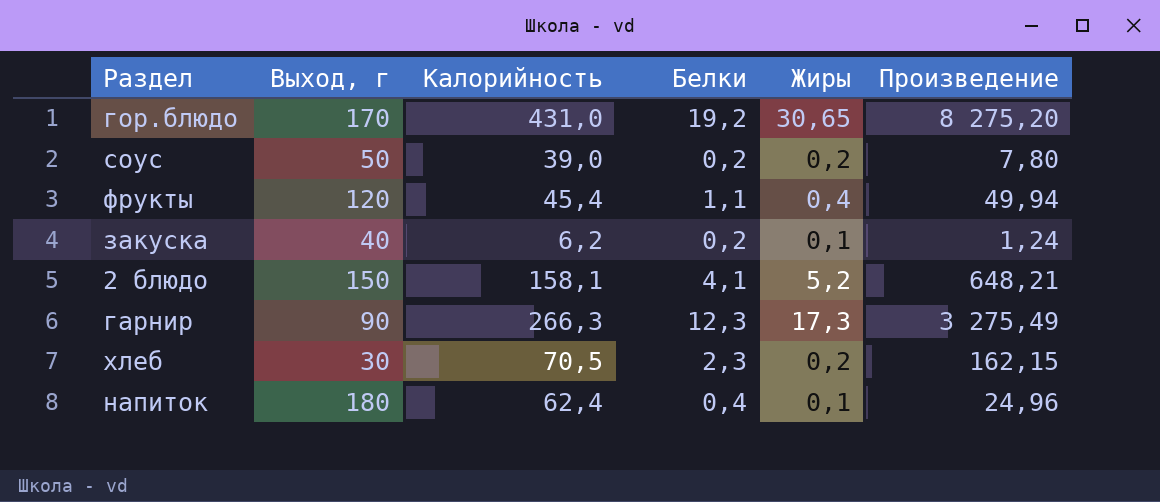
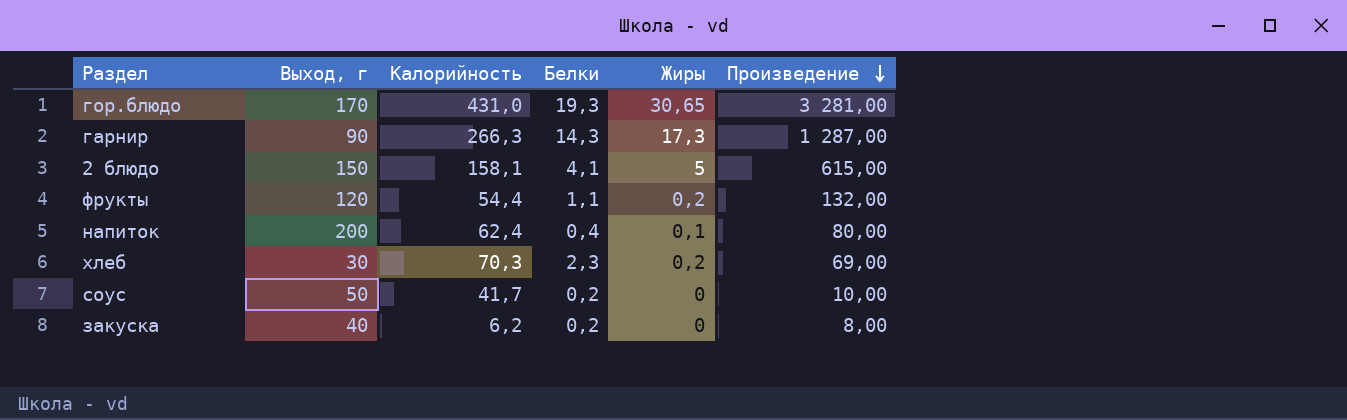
row order: none -> Произведение descending
column Произведение | formula: [Калорийность] * [Белки] -> [Выход, г] * [Белки]
гор.блюдо | Белки: 19,2 -> 19,3
гарнир | Белки: 12,3 -> 14,3
2 блюдо | Жиры: 5,2 -> 5
фрукты | Калорийность: 45,4 -> 54,4
фрукты | Жиры: 0,4 -> 0,2
напиток | Выход, г: 180 -> 200
хлеб | Калорийность: 70,5 -> 70,3
соус | Калорийность: 39,0 -> 41,7
соус | Жиры: 0,2 -> 0
закуска | Жиры: 0,1 -> 0

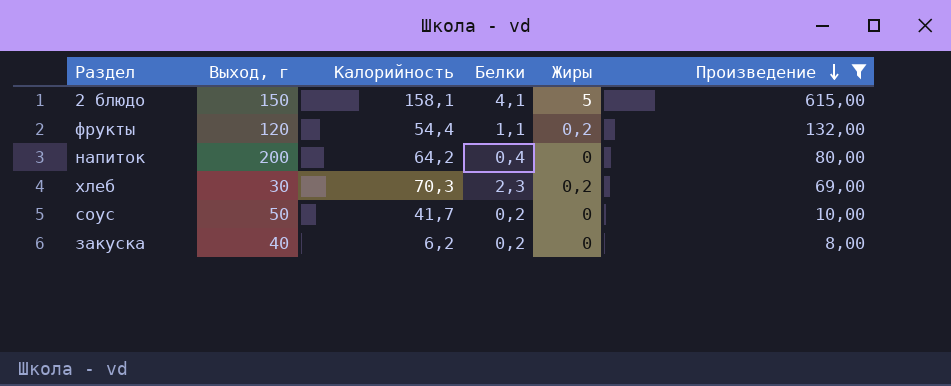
filter: none -> Произведение <= 615,00
напиток | Калорийность: 62,4 -> 64,2
напиток | Жиры: 0,1 -> 0

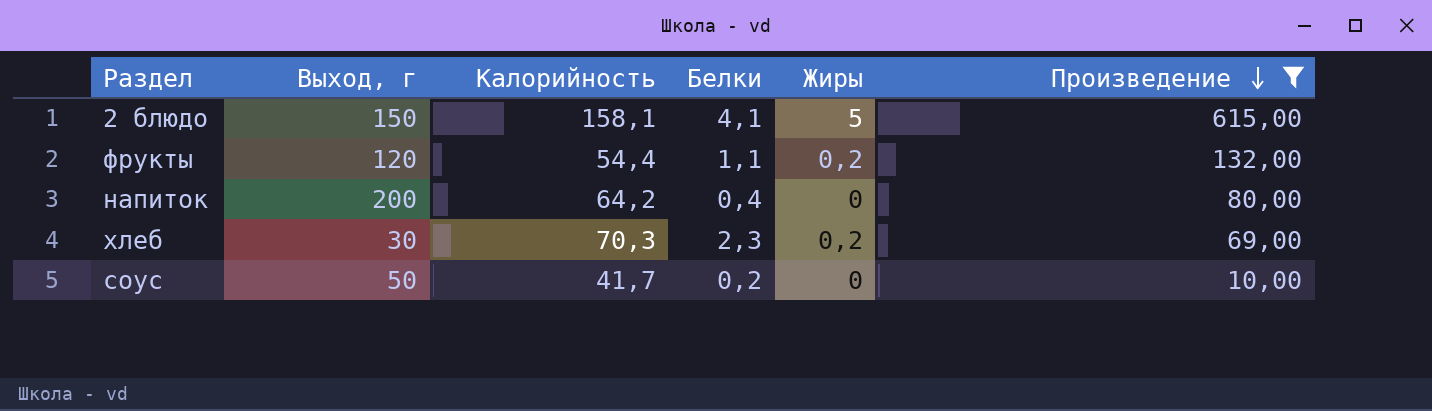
row закуска: 40 | 6,2 | 0,2 | 0 | 8,00 -> none

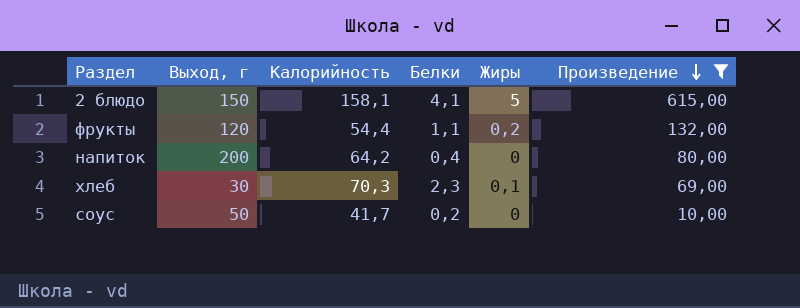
хлеб | Жиры: 0,2 -> 0,1

